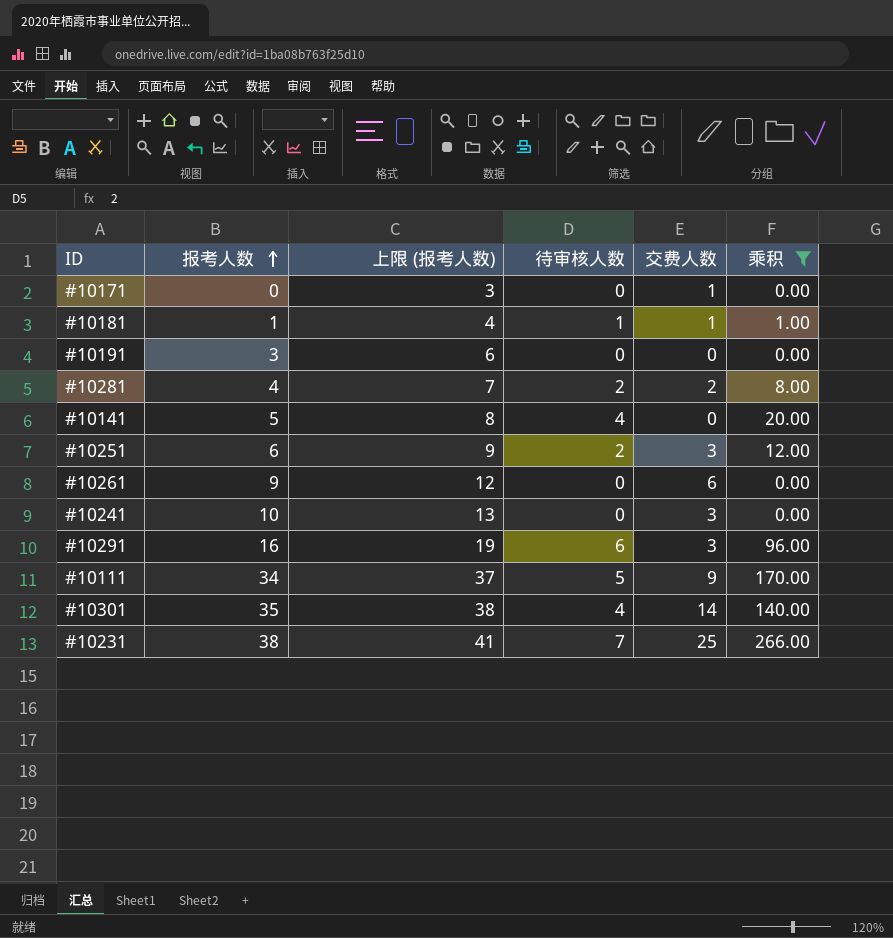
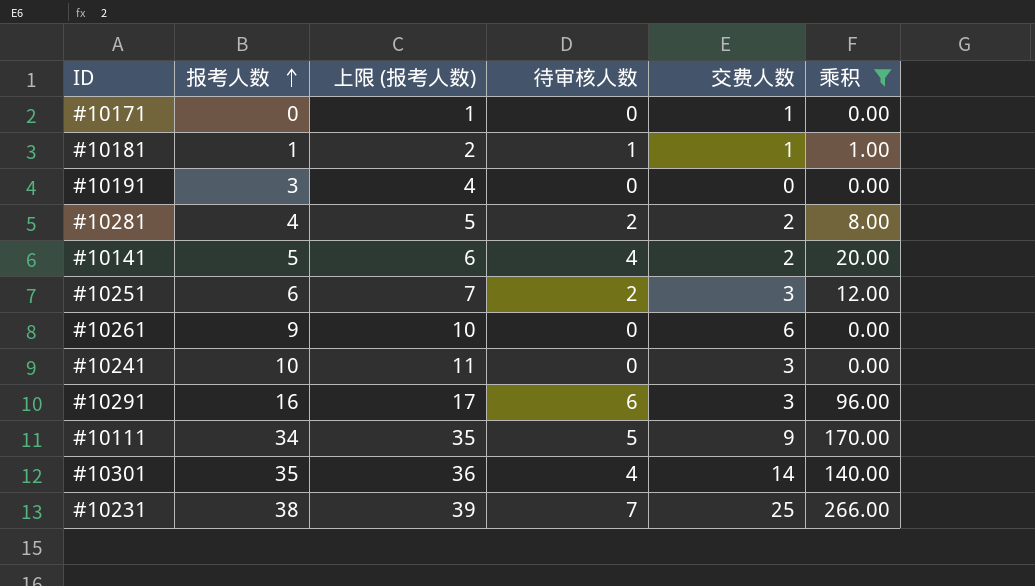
column 上限 (报考人数) | formula: [报考人数] + 3 -> [报考人数] + 1
#10141 | 交费人数: 0 -> 2

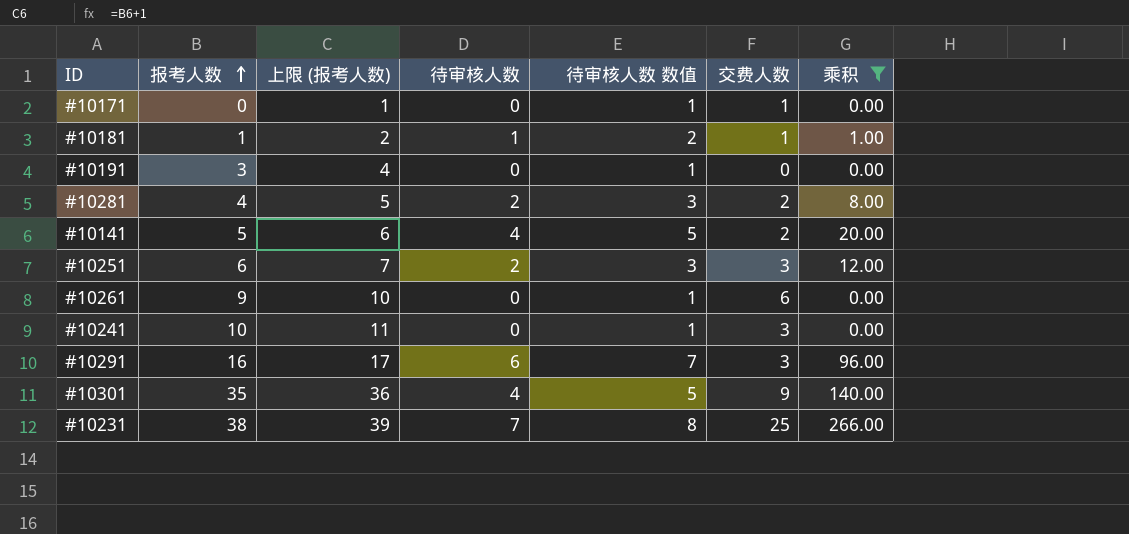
column 待审核人数 数值 | formula: none -> [待审核人数] + 1
row #10111: 34 | 35 | 5 | 9 | 170.00 -> none
#10301 | 交费人数: 14 -> 9

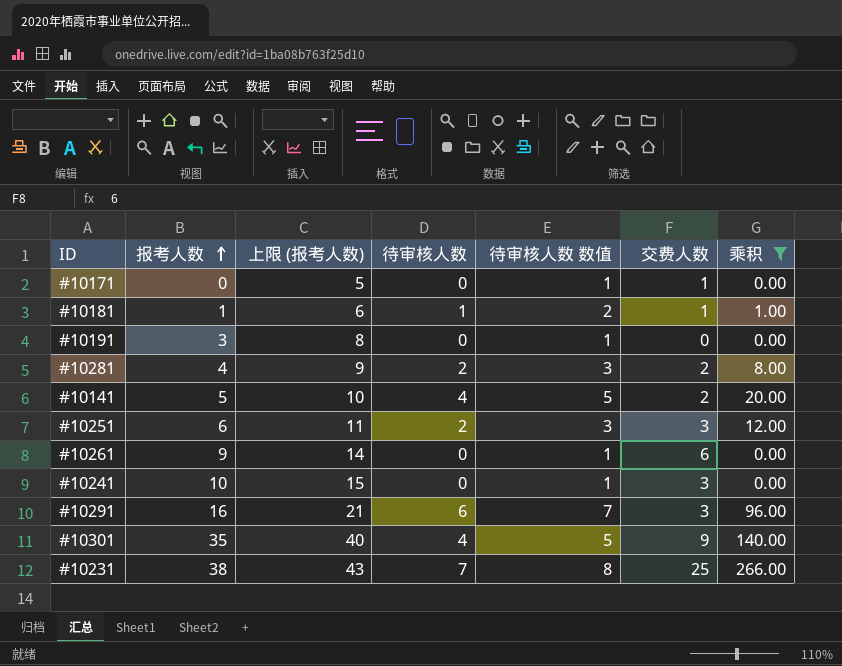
column 上限 (报考人数) | formula: [报考人数] + 1 -> [报考人数] + 5

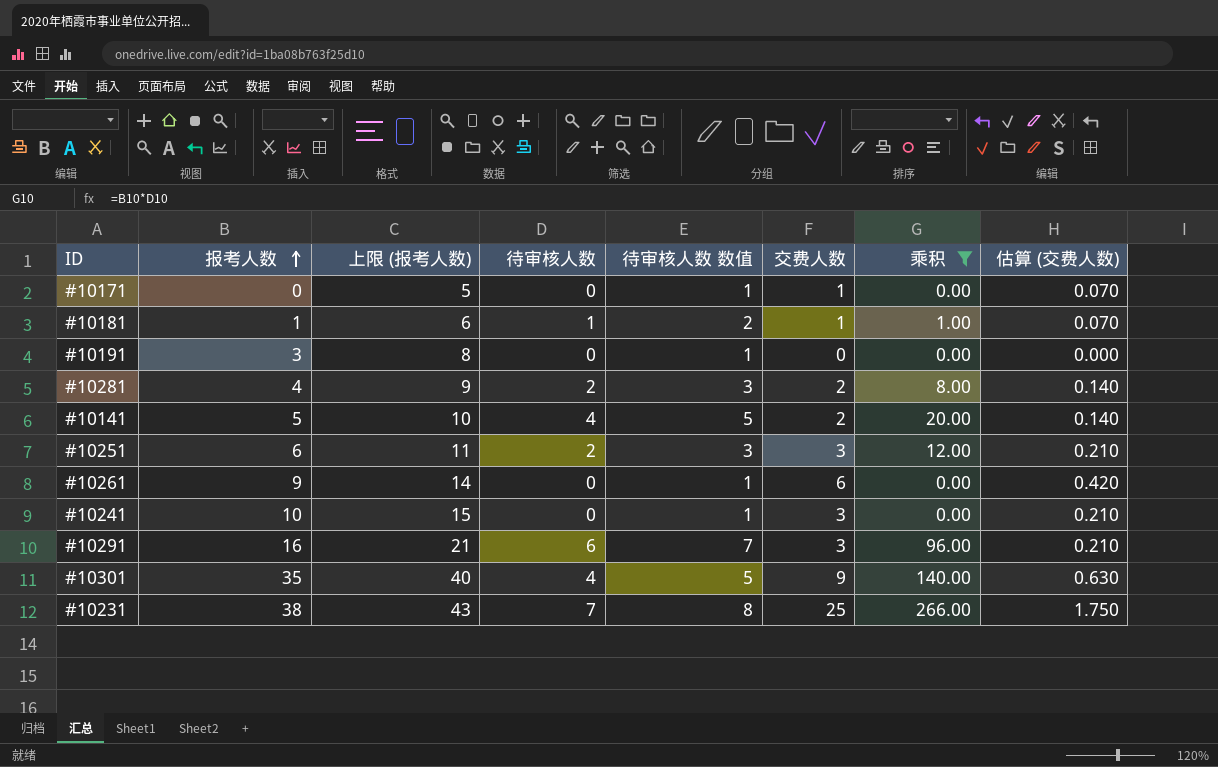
column 估算 (交费人数) | formula: none -> [交费人数] * 0.07

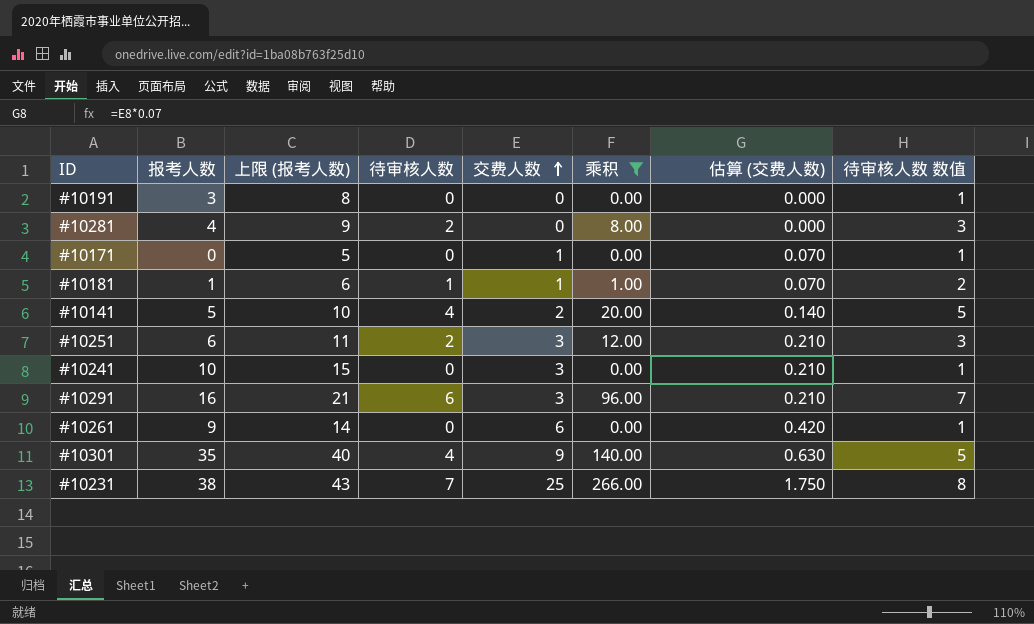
row order: 报考人数 ascending -> 交费人数 ascending
column 待审核人数 数值 | position: 5 -> 8
#10281 | 交费人数: 2 -> 0
#10281 | 估算 (交费人数): 0.140 -> 0.000

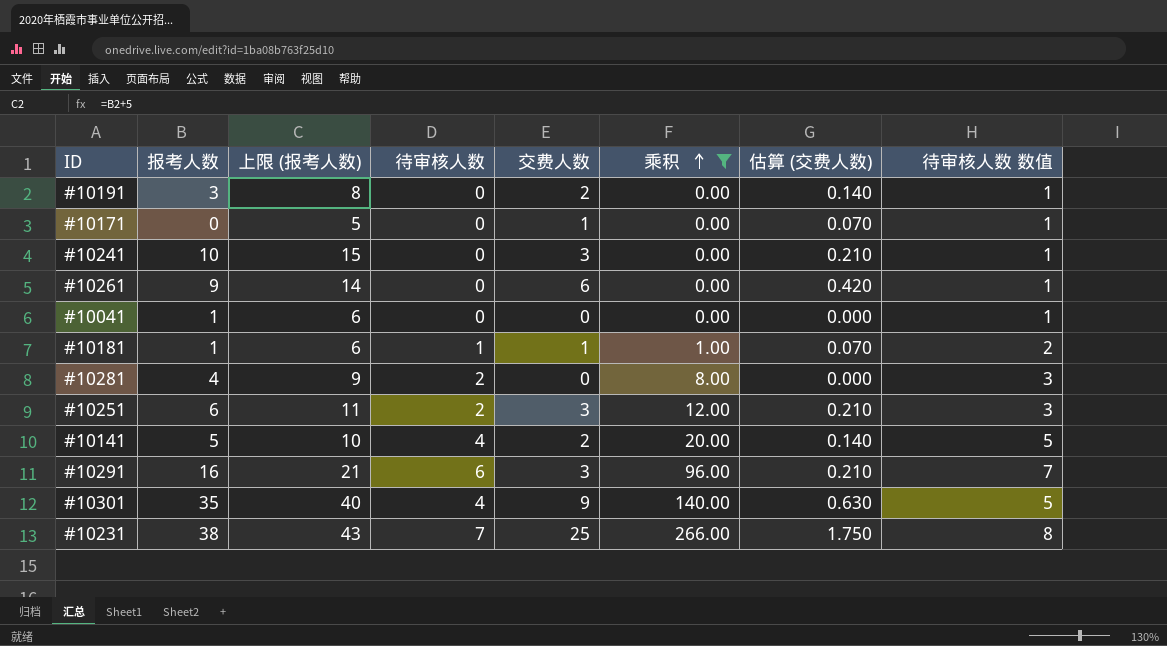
row order: 交费人数 ascending -> 乘积 ascending
#10191 | 交费人数: 0 -> 2
#10191 | 估算 (交费人数): 0.000 -> 0.140
row #10041: none -> 1 | 6 | 0 | 0 | 0.00 | 0.000 | 1

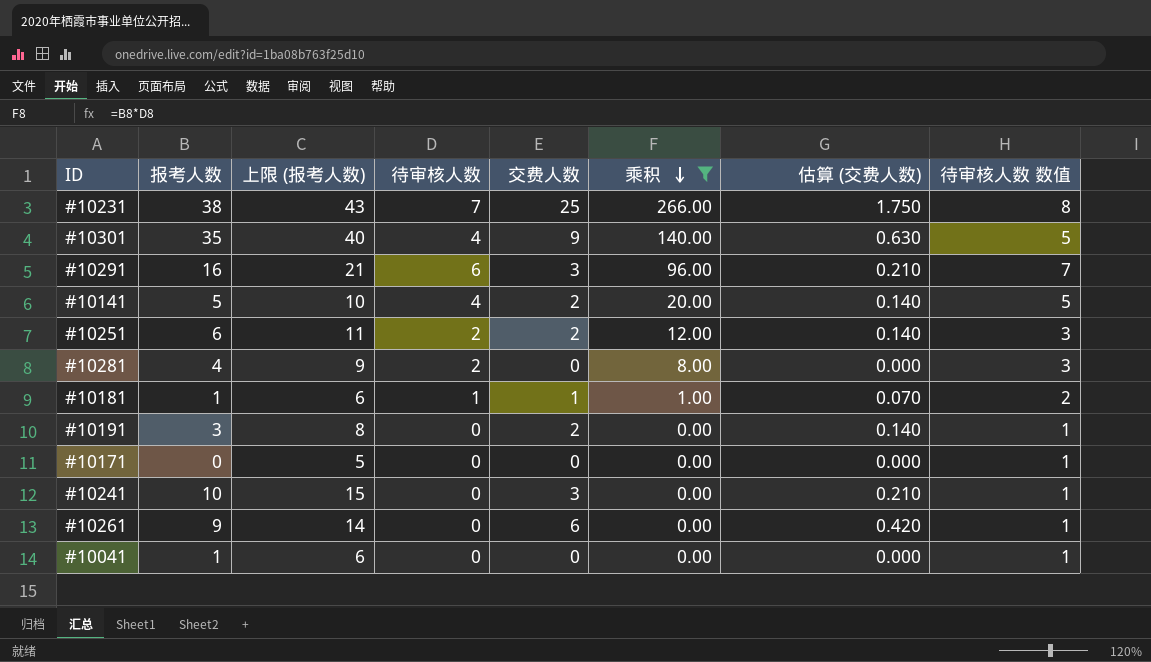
row order: 乘积 ascending -> 乘积 descending
#10251 | 交费人数: 3 -> 2
#10251 | 估算 (交费人数): 0.210 -> 0.140
#10171 | 交费人数: 1 -> 0
#10171 | 估算 (交费人数): 0.070 -> 0.000

